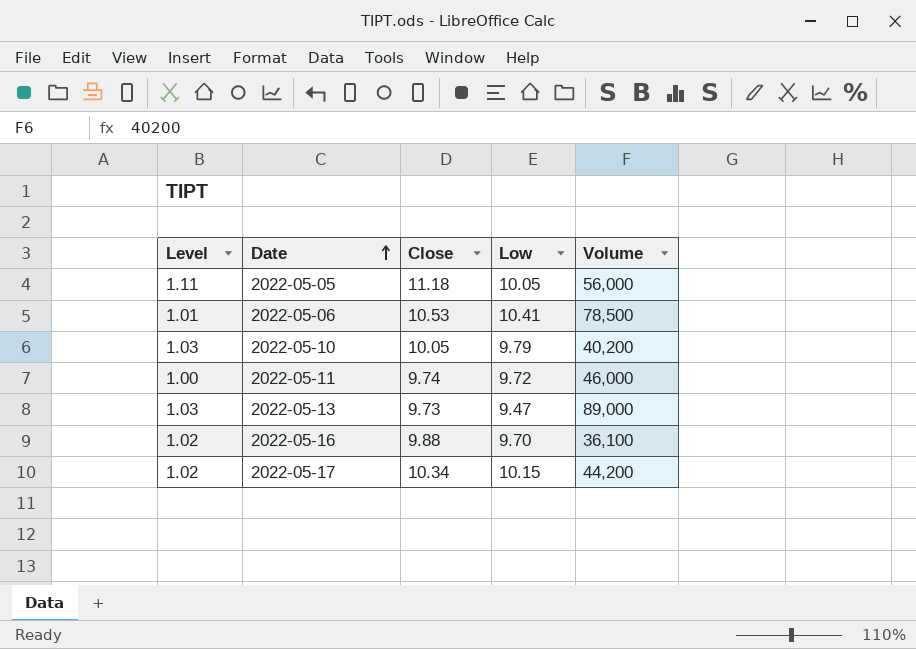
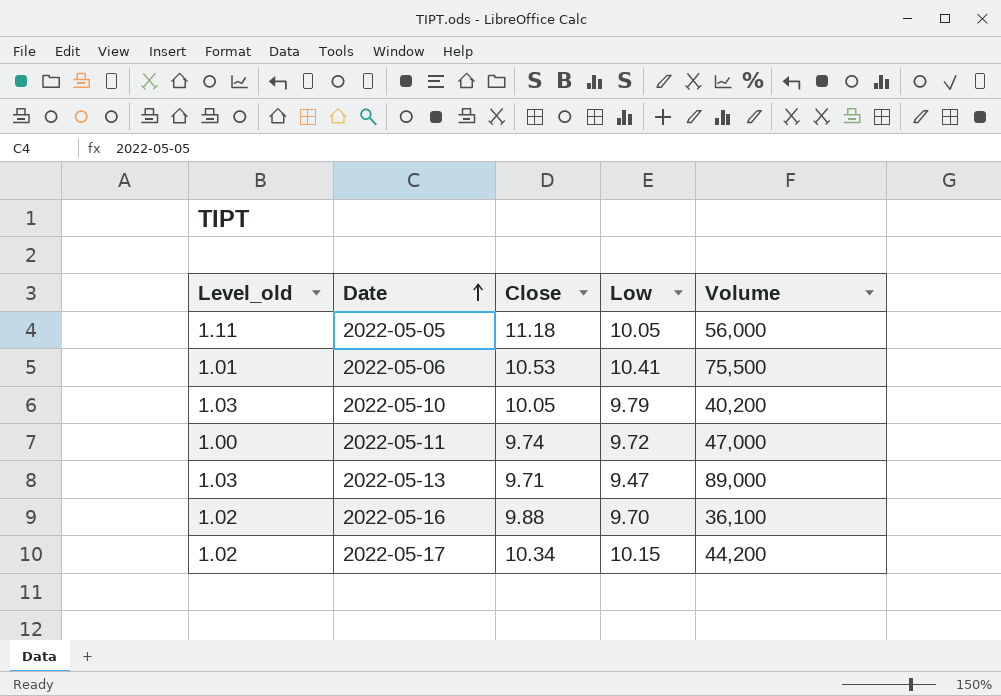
column name: Level -> Level_old
2022-05-06 | Volume: 78,500 -> 75,500
2022-05-11 | Volume: 46,000 -> 47,000
2022-05-13 | Close: 9.73 -> 9.71

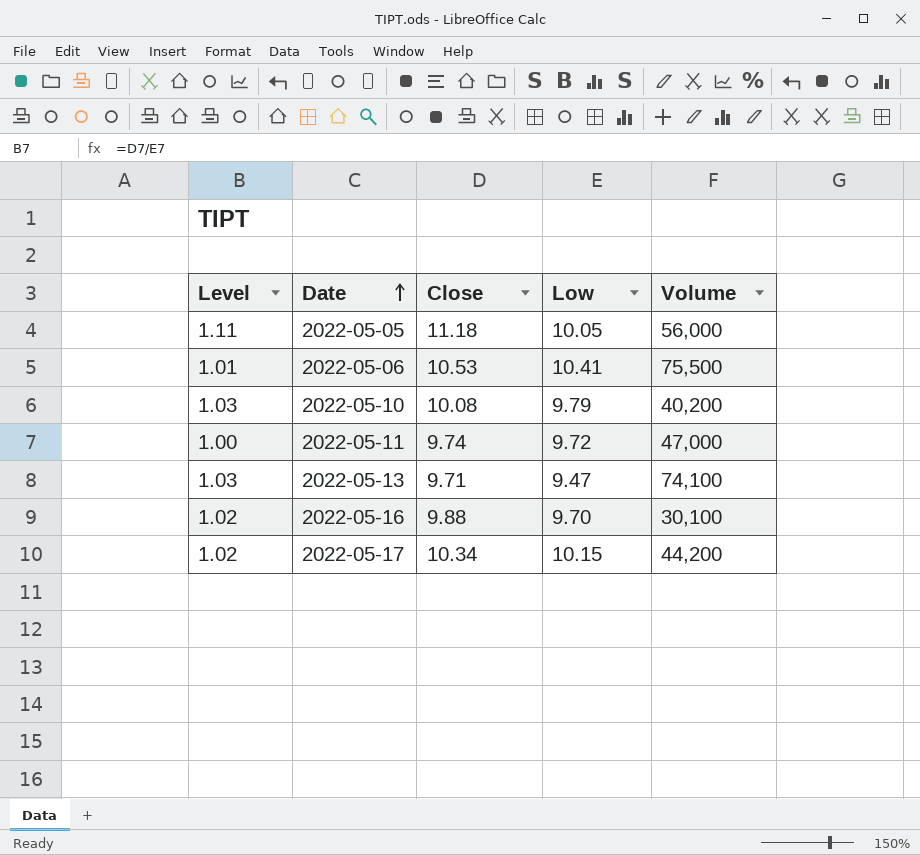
column name: Level_old -> Level
2022-05-10 | Close: 10.05 -> 10.08
2022-05-13 | Volume: 89,000 -> 74,100
2022-05-16 | Volume: 36,100 -> 30,100

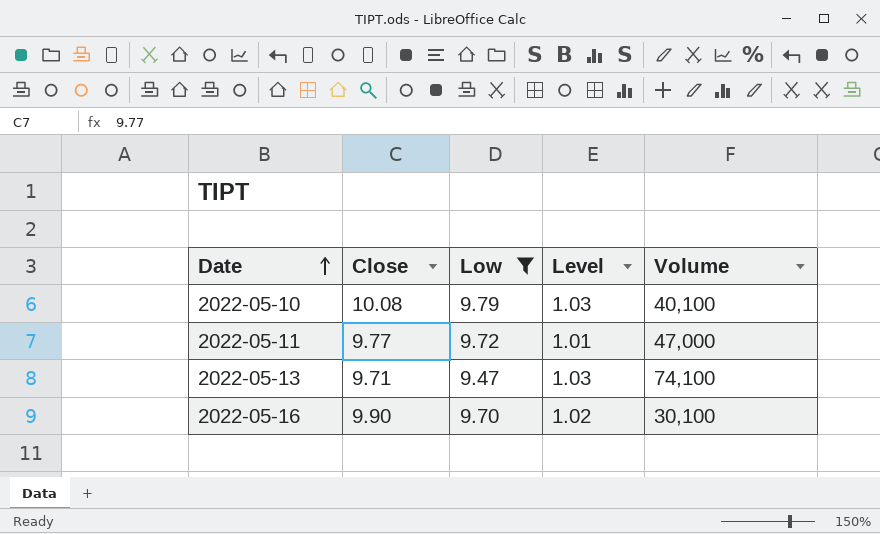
filter: none -> Low <= 9.79
column Level | position: 1 -> 4
2022-05-10 | Volume: 40,200 -> 40,100
2022-05-11 | Close: 9.74 -> 9.77
2022-05-11 | Level: 1.00 -> 1.01
2022-05-16 | Close: 9.88 -> 9.90

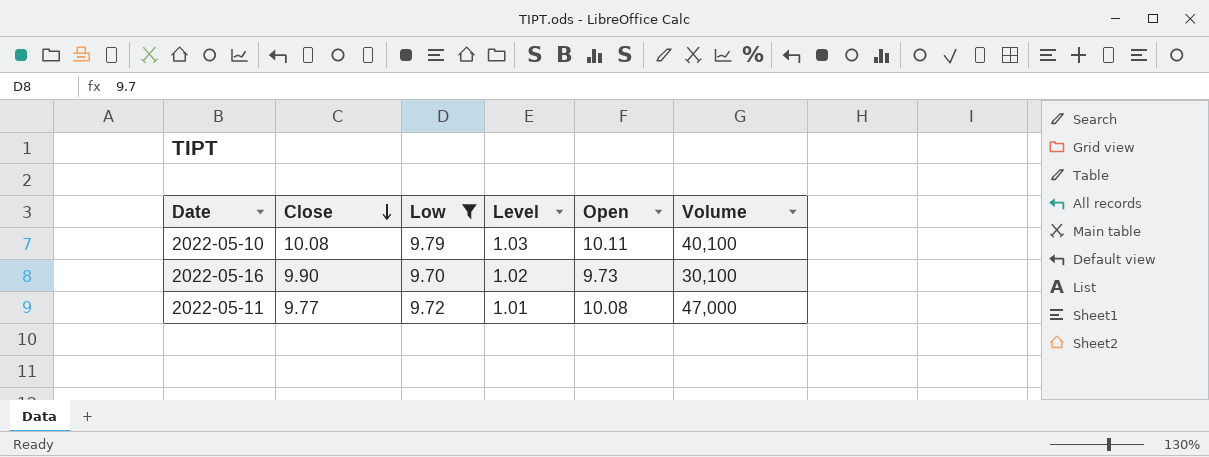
row order: Date ascending -> Close descending
column Open | position: none -> 5
row 2022-05-13: 9.71 | 9.47 | 1.03 | 74,100 -> none

